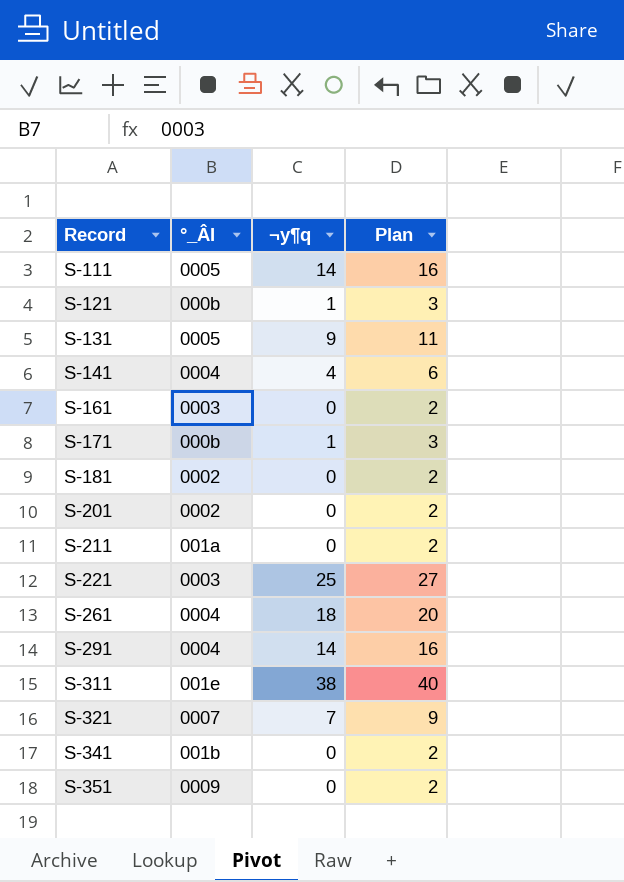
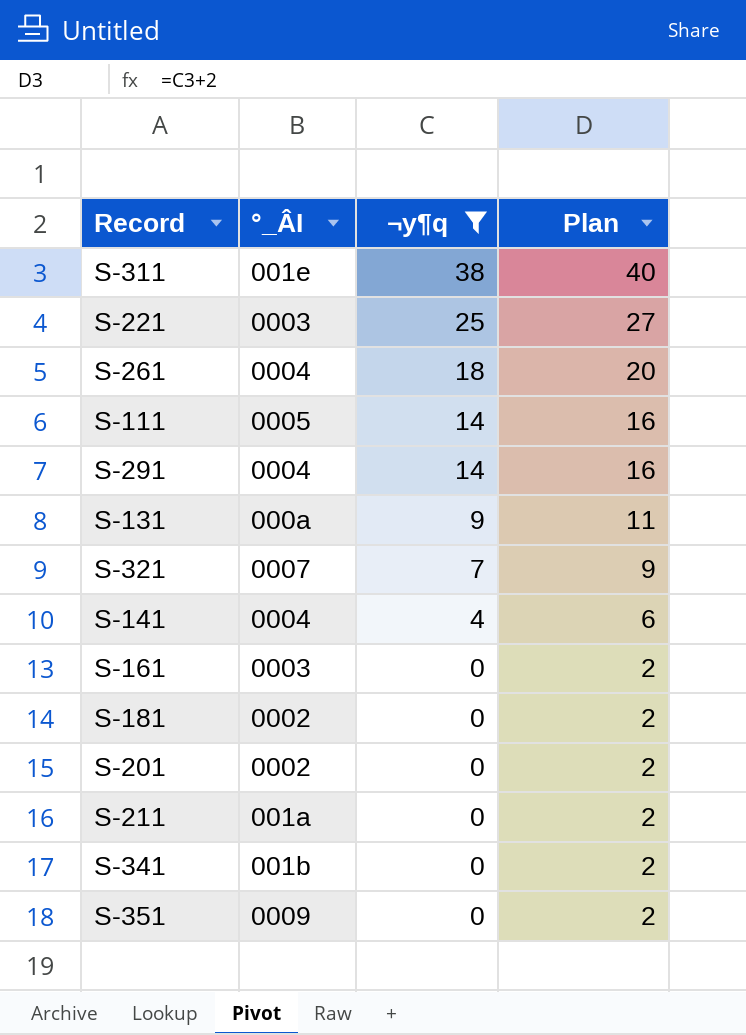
filter: none -> ¬y¶q != 1
row order: Record ascending -> ¬y¶q descending
S-131 | °_ÂI: 0005 -> 000a

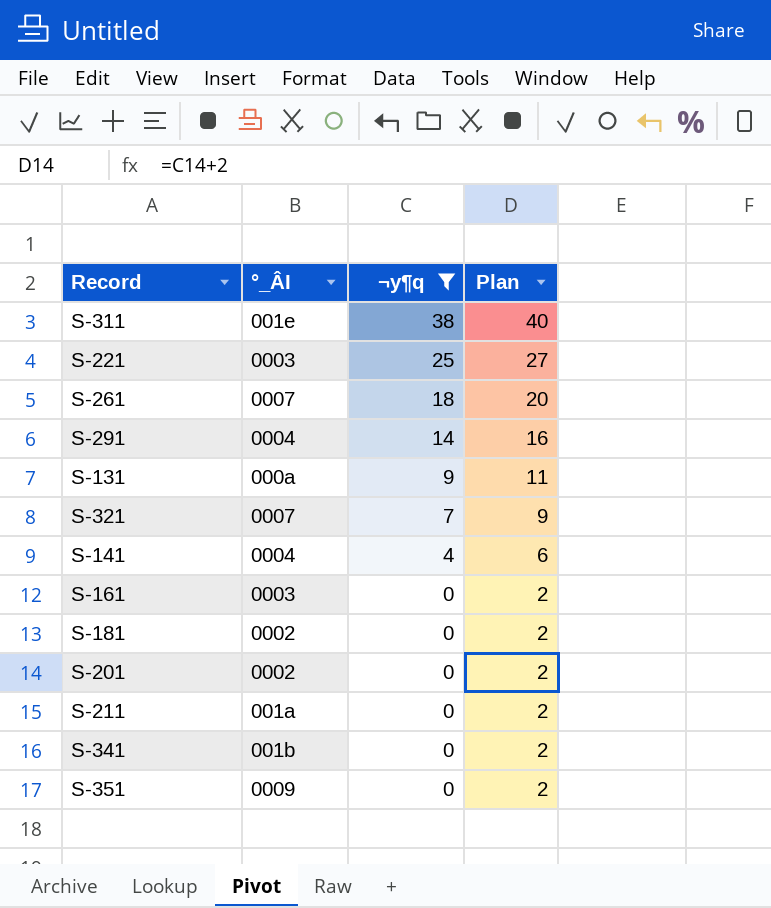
row S-111: 0005 | 14 | 16 -> none
S-261 | °_ÂI: 0004 -> 0007

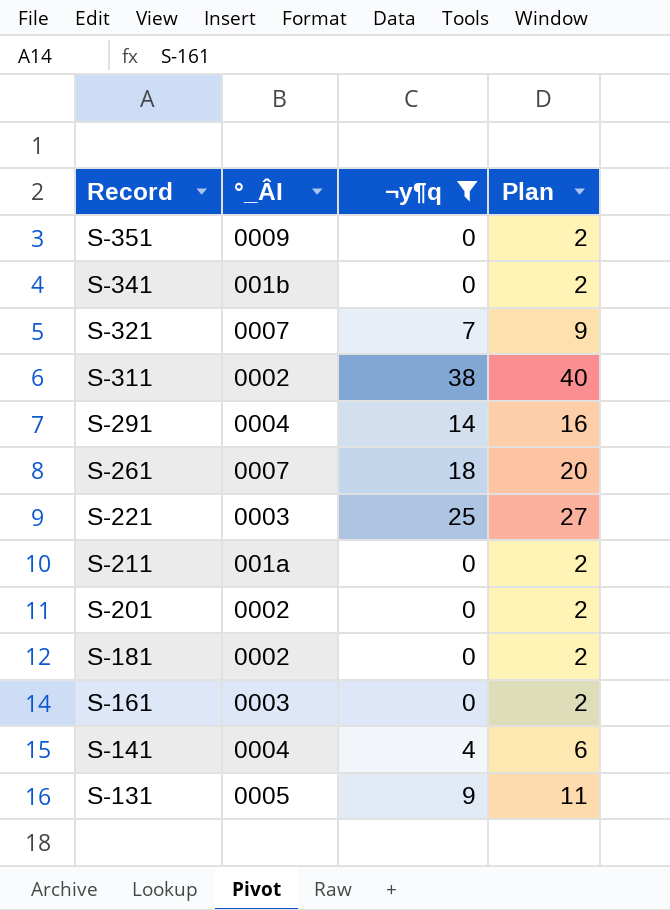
row order: ¬y¶q descending -> Record descending
S-311 | °_ÂI: 001e -> 0002
S-131 | °_ÂI: 000a -> 0005

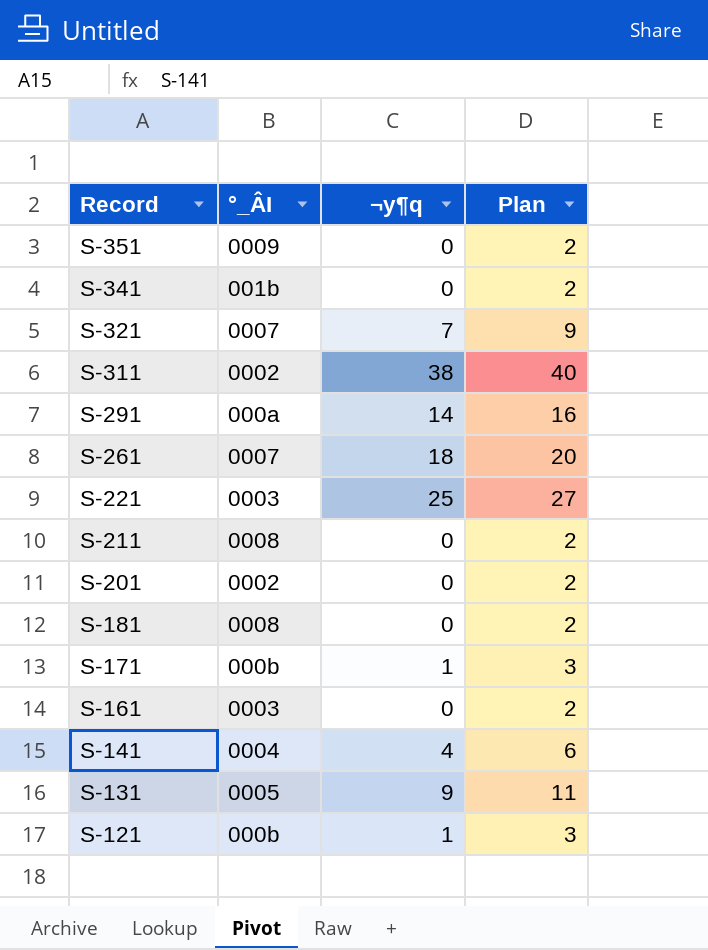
filter: ¬y¶q != 1 -> none
S-291 | °_ÂI: 0004 -> 000a
S-211 | °_ÂI: 001a -> 0008
S-181 | °_ÂI: 0002 -> 0008

